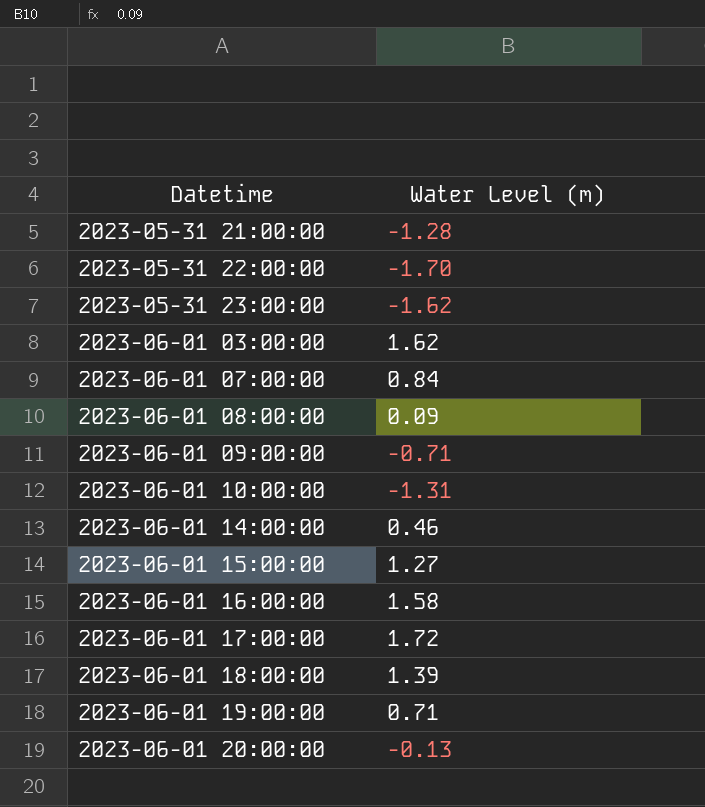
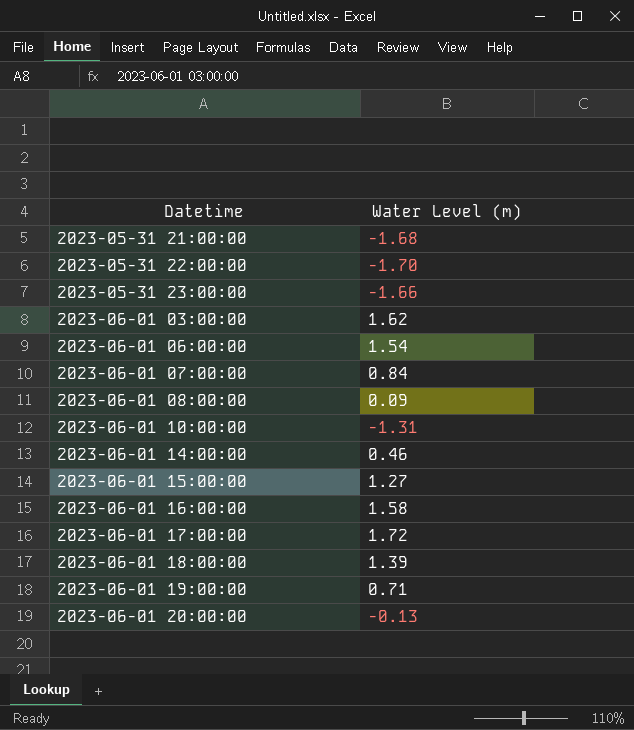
row 2023-06-01 09:00:00: -0.71 -> none
2023-05-31 21:00:00 | Water Level (m): -1.28 -> -1.68
2023-05-31 23:00:00 | Water Level (m): -1.62 -> -1.66
row 2023-06-01 06:00:00: none -> 1.54

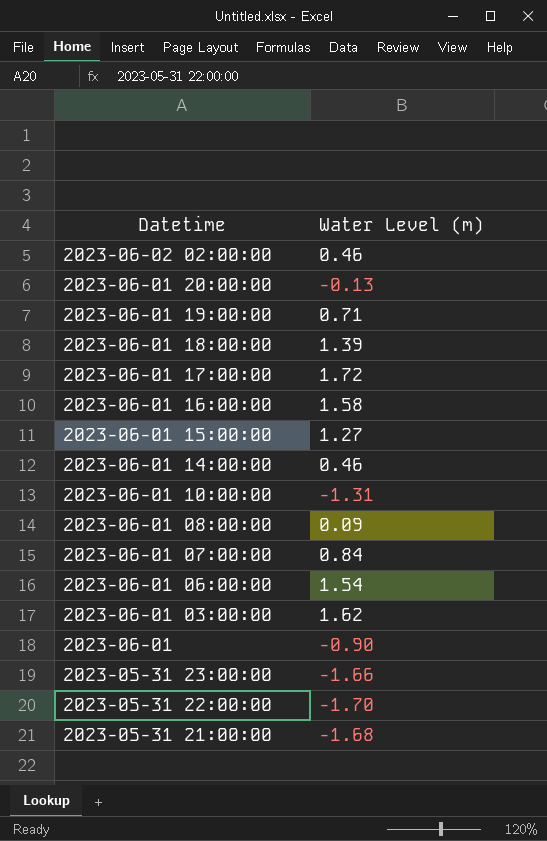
row order: Datetime ascending -> Datetime descending
row 2023-06-02 02:00:00: none -> 0.46
row 2023-06-01: none -> -0.90

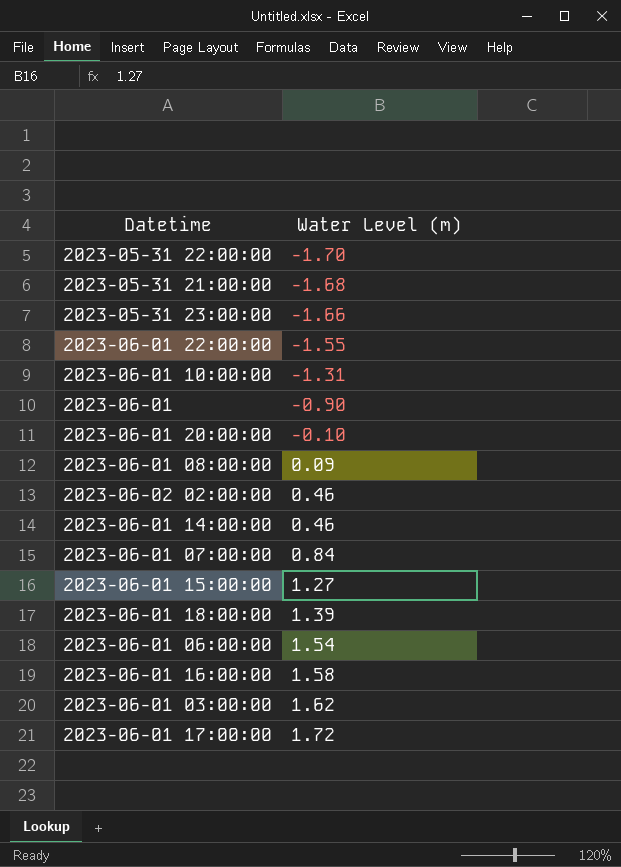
row order: Datetime descending -> Water Level (m) ascending
row 2023-06-01 19:00:00: 0.71 -> none
row 2023-06-01 22:00:00: none -> -1.55
2023-06-01 20:00:00 | Water Level (m): -0.13 -> -0.10

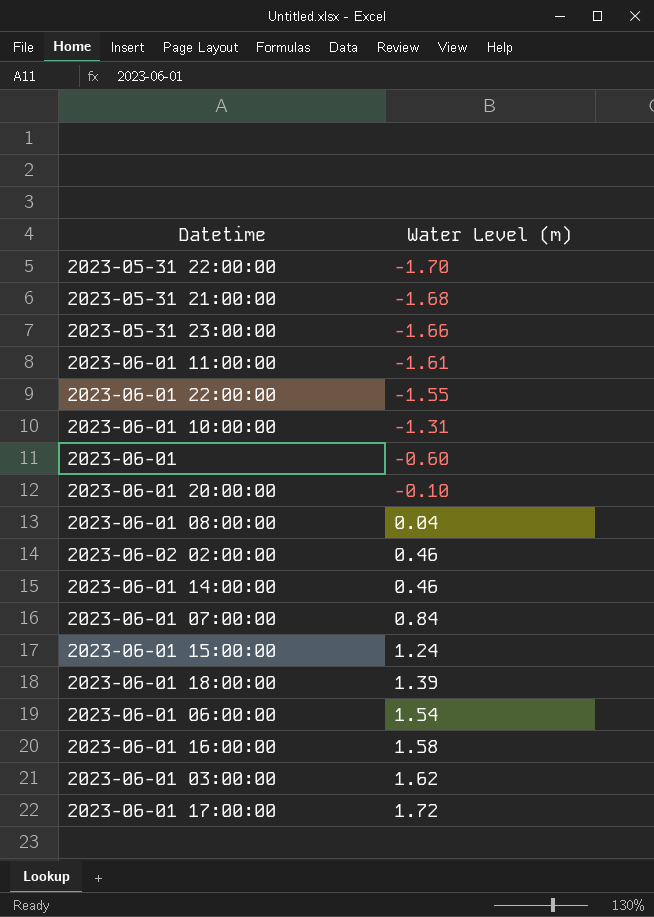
row 2023-06-01 11:00:00: none -> -1.61
2023-06-01 | Water Level (m): -0.90 -> -0.60
2023-06-01 08:00:00 | Water Level (m): 0.09 -> 0.04
2023-06-01 15:00:00 | Water Level (m): 1.27 -> 1.24

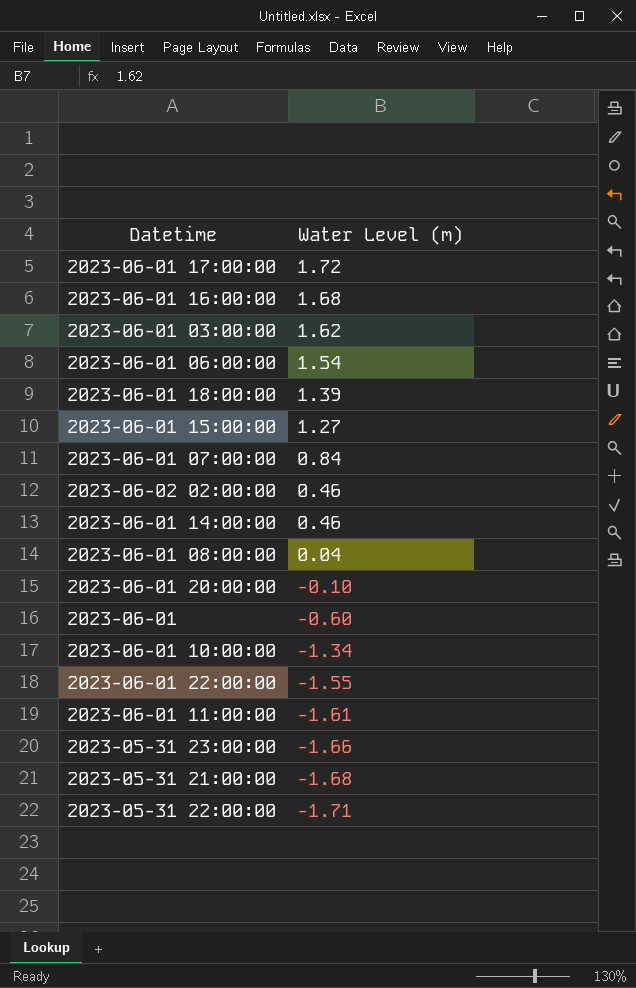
row order: Water Level (m) ascending -> Water Level (m) descending
2023-06-01 16:00:00 | Water Level (m): 1.58 -> 1.68
2023-06-01 15:00:00 | Water Level (m): 1.24 -> 1.27
2023-06-01 10:00:00 | Water Level (m): -1.31 -> -1.34
2023-05-31 22:00:00 | Water Level (m): -1.70 -> -1.71

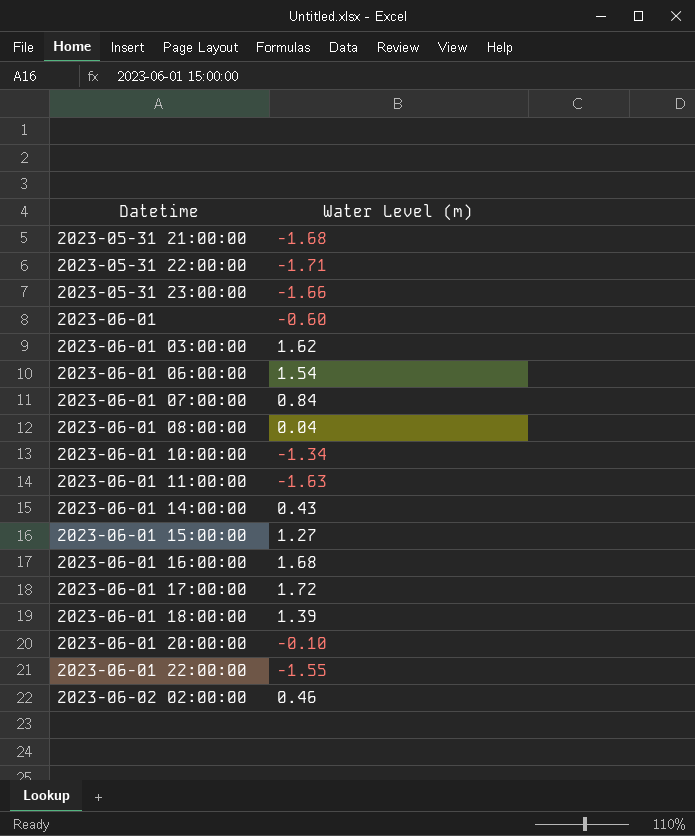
row order: Water Level (m) descending -> Datetime ascending
2023-06-01 11:00:00 | Water Level (m): -1.61 -> -1.63
2023-06-01 14:00:00 | Water Level (m): 0.46 -> 0.43

